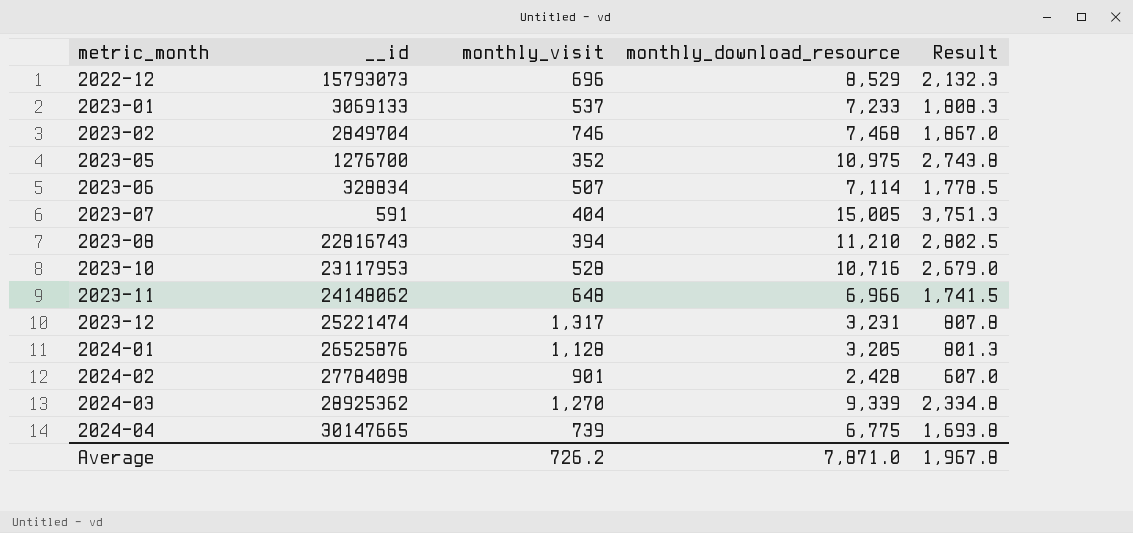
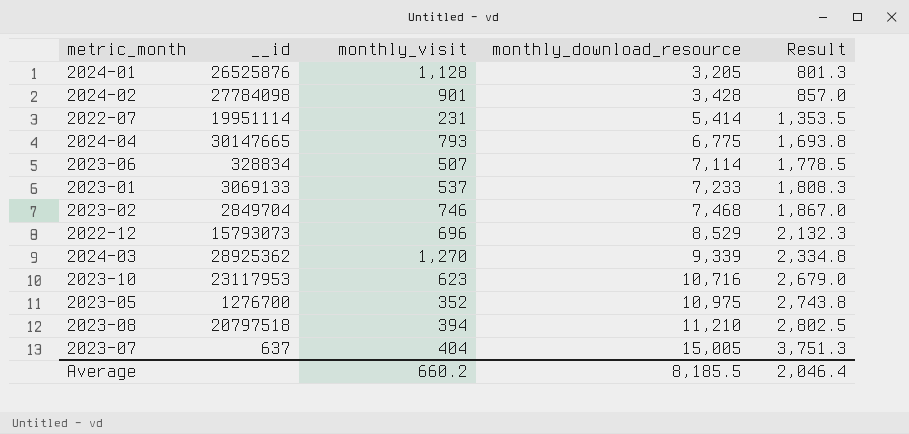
row order: metric_month ascending -> monthly_download_resource ascending
row 2023-11: 24148062 | 648 | 6,966 | 1,741.5 -> none
row 2023-12: 25221474 | 1,317 | 3,231 | 807.8 -> none
2024-02 | monthly_download_resource: 2,428 -> 3,428
2024-02 | Result: 607.0 -> 857.0
row 2022-07: none -> 19951114 | 231 | 5,414 | 1,353.5
2024-04 | monthly_visit: 739 -> 793
2023-10 | monthly_visit: 528 -> 623
2023-08 | __id: 22816743 -> 20797518
2023-07 | __id: 591 -> 637
Average | monthly_visit: 726.2 -> 660.2
Average | monthly_download_resource: 7,871.0 -> 8,185.5
Average | Result: 1,967.8 -> 2,046.4

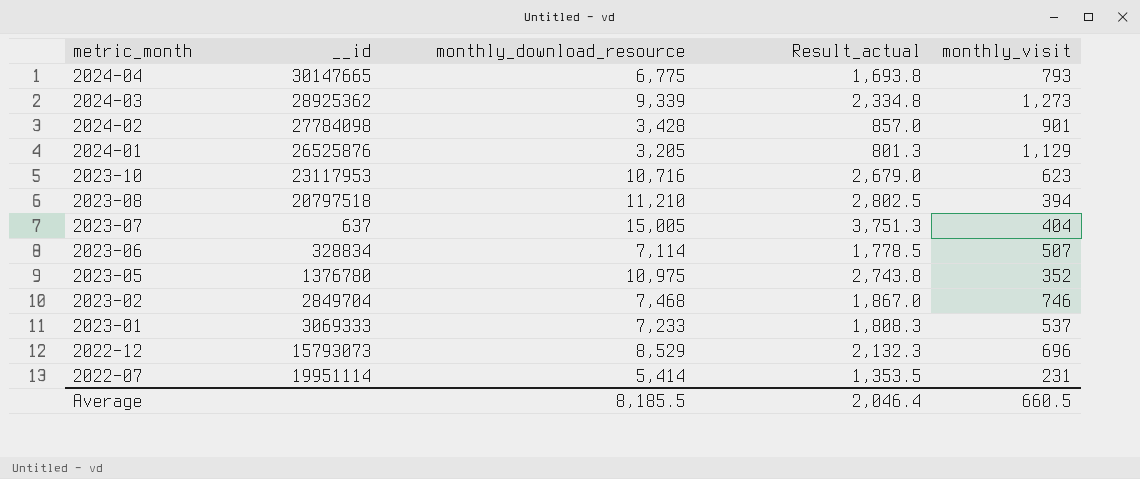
row order: monthly_download_resource ascending -> metric_month descending
column name: Result -> Result_actual
column monthly_visit | position: 3 -> 5
2024-03 | monthly_visit: 1,270 -> 1,273
2024-01 | monthly_visit: 1,128 -> 1,129
2023-05 | __id: 1276700 -> 1376780
2023-01 | __id: 3069133 -> 3069333
Average | monthly_visit: 660.2 -> 660.5

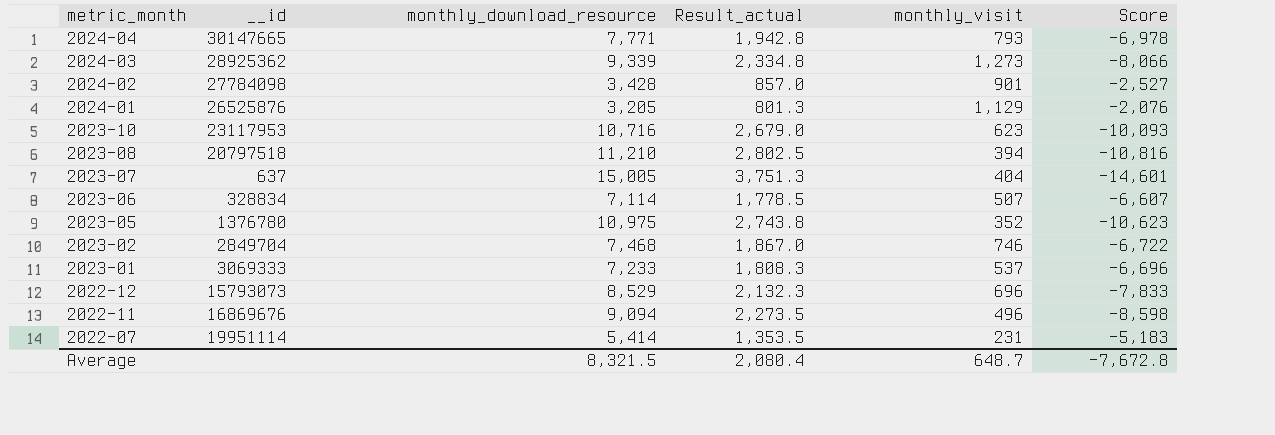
column Score | formula: none -> [monthly_visit] - [monthly_download_resource]
2024-04 | monthly_download_resource: 6,775 -> 7,771
2024-04 | Result_actual: 1,693.8 -> 1,942.8
row 2022-11: none -> 16869676 | 9,094 | 2,273.5 | 496 | -8,598
Average | monthly_download_resource: 8,185.5 -> 8,321.5
Average | Result_actual: 2,046.4 -> 2,080.4
Average | monthly_visit: 660.5 -> 648.7

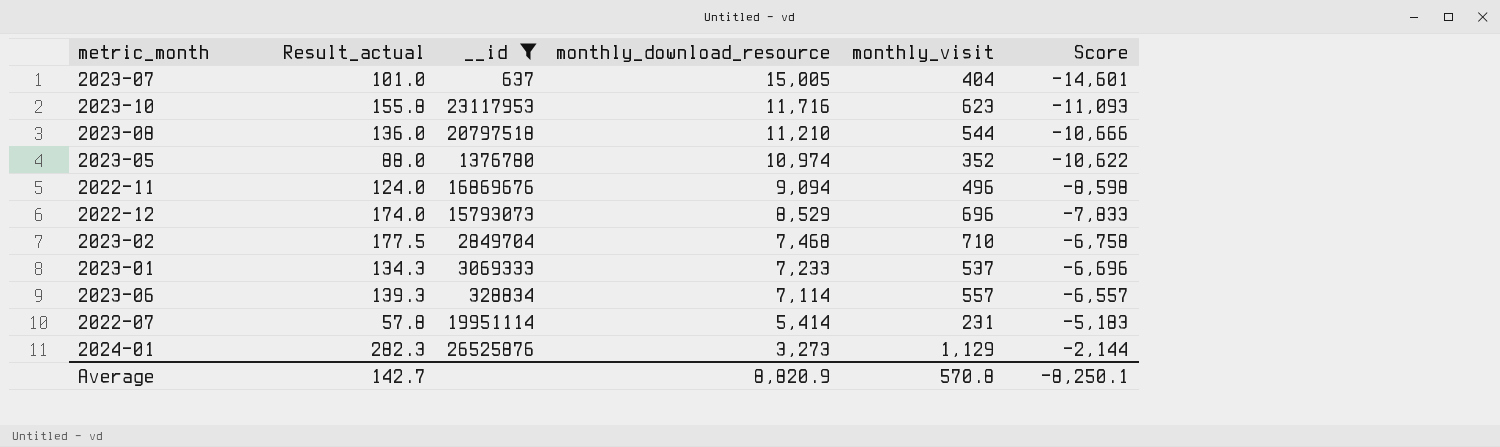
filter: none -> __id <= 26525876
row order: metric_month descending -> monthly_download_resource descending
column Result_actual | formula: [monthly_download_resource] * 0.25 -> [monthly_visit] * 0.25
column Result_actual | position: 4 -> 2
2023-10 | monthly_download_resource: 10,716 -> 11,716
2023-10 | Score: -10,093 -> -11,093
2023-08 | monthly_visit: 394 -> 544
2023-08 | Score: -10,816 -> -10,666
2023-05 | monthly_download_resource: 10,975 -> 10,974
2023-05 | Score: -10,623 -> -10,622
2023-02 | monthly_visit: 746 -> 710
2023-02 | Score: -6,722 -> -6,758
2023-06 | monthly_visit: 507 -> 557
2023-06 | Score: -6,607 -> -6,557
2024-01 | monthly_download_resource: 3,205 -> 3,273
2024-01 | Score: -2,076 -> -2,144
Average | Result_actual: 2,080.4 -> 142.7
Average | monthly_download_resource: 8,321.5 -> 8,820.9
Average | monthly_visit: 648.7 -> 570.8
Average | Score: -7,672.8 -> -8,250.1

